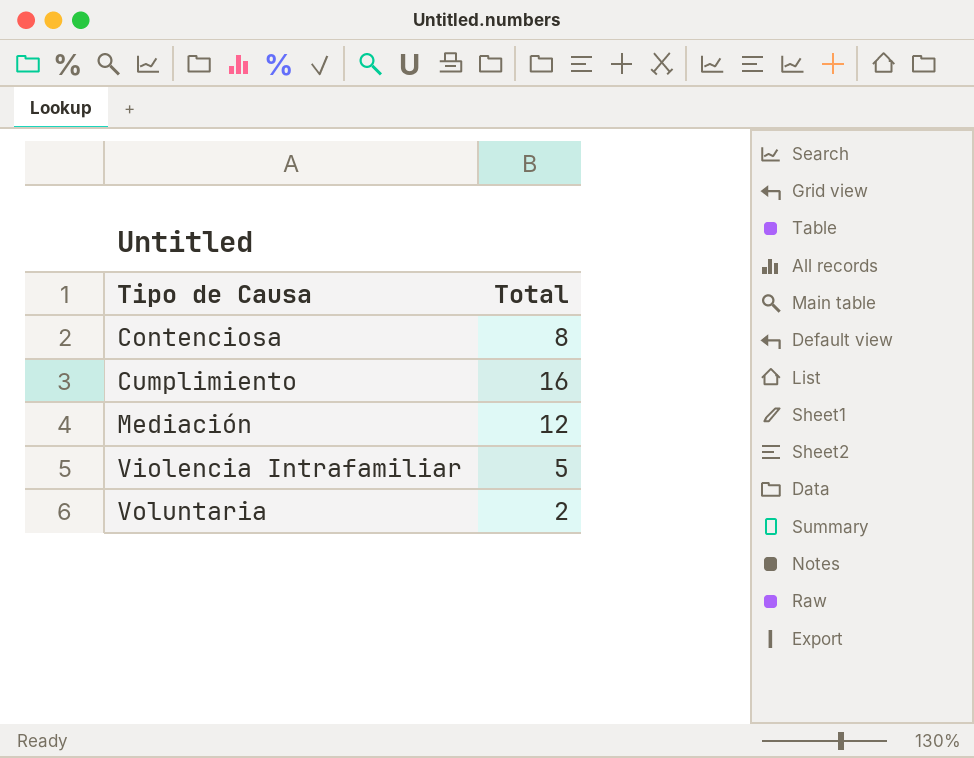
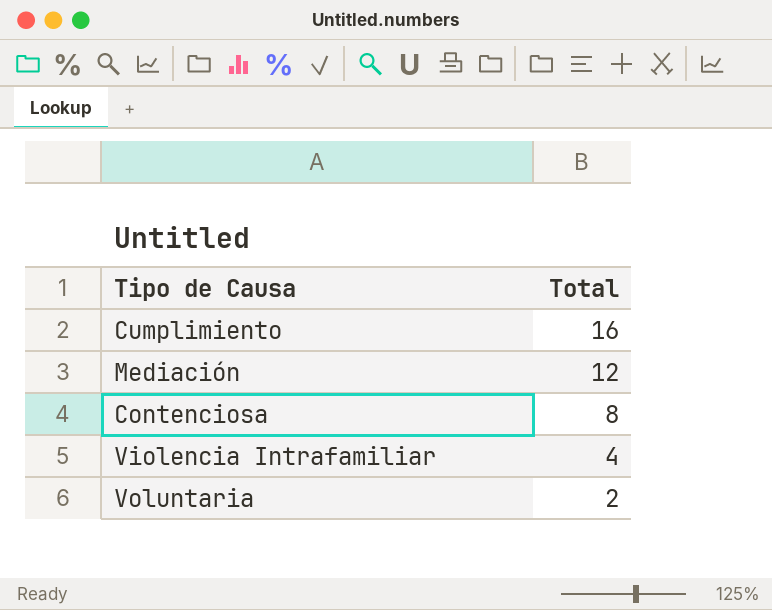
row order: Tipo de Causa ascending -> Total descending
Violencia Intrafamiliar | Total: 5 -> 4

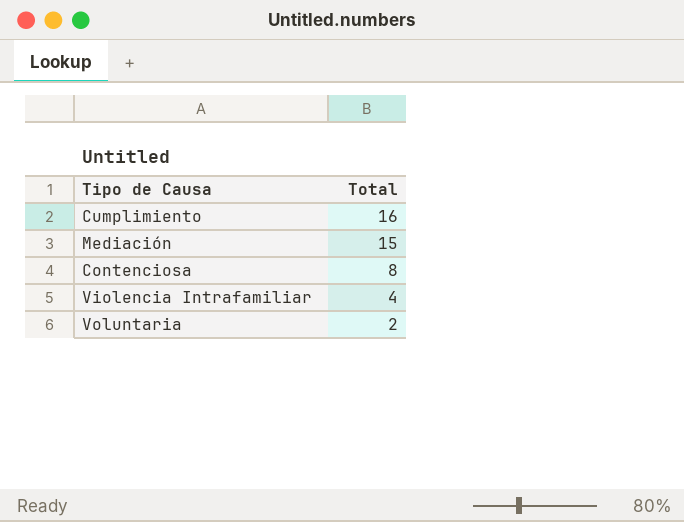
Mediación | Total: 12 -> 15

